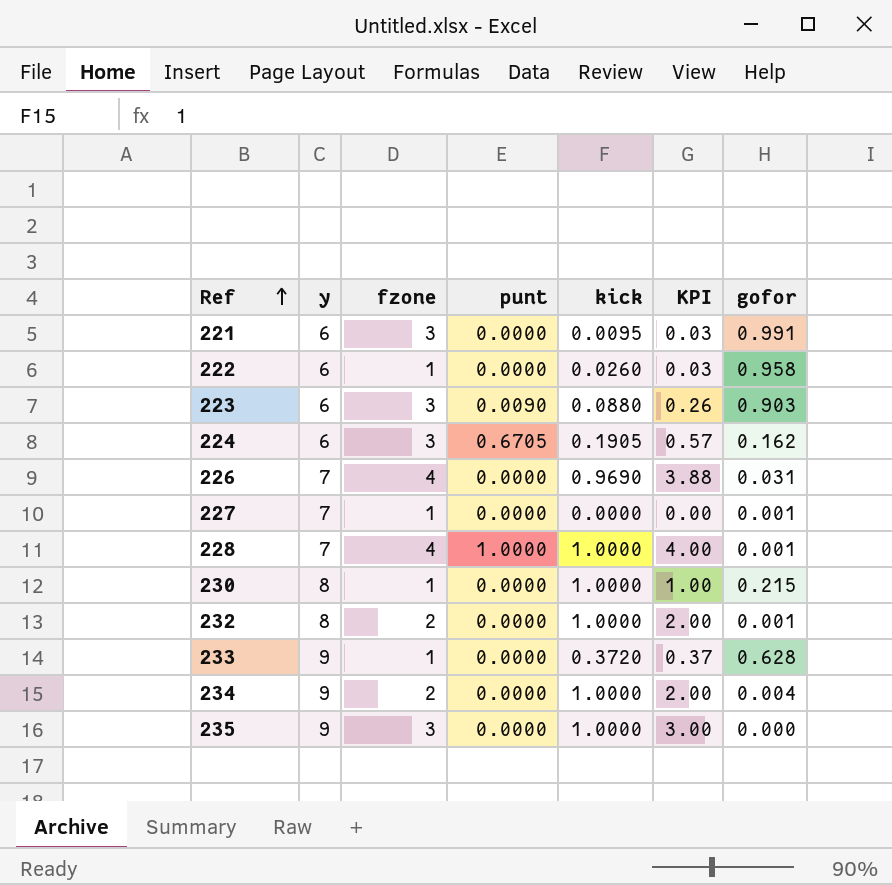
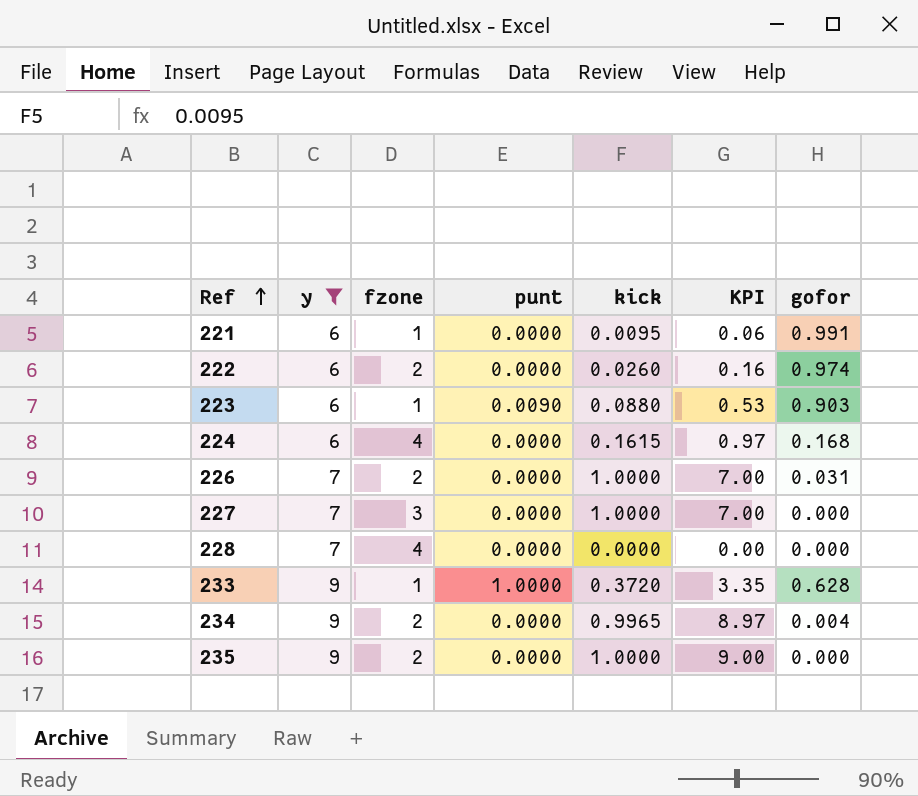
filter: none -> y != 8
column KPI | formula: [fzone] * [kick] -> [y] * [kick]
221 | fzone: 3 -> 1
222 | fzone: 1 -> 2
222 | gofor: 0.958 -> 0.974
223 | fzone: 3 -> 1
224 | fzone: 3 -> 4
224 | punt: 0.6705 -> 0.0000
224 | kick: 0.1905 -> 0.1615
224 | gofor: 0.162 -> 0.168
226 | fzone: 4 -> 2
226 | kick: 0.9690 -> 1.0000
227 | fzone: 1 -> 3
227 | kick: 0.0000 -> 1.0000
227 | gofor: 0.001 -> 0.000
228 | punt: 1.0000 -> 0.0000
228 | kick: 1.0000 -> 0.0000
228 | gofor: 0.001 -> 0.000
233 | punt: 0.0000 -> 1.0000
234 | kick: 1.0000 -> 0.9965
235 | fzone: 3 -> 2

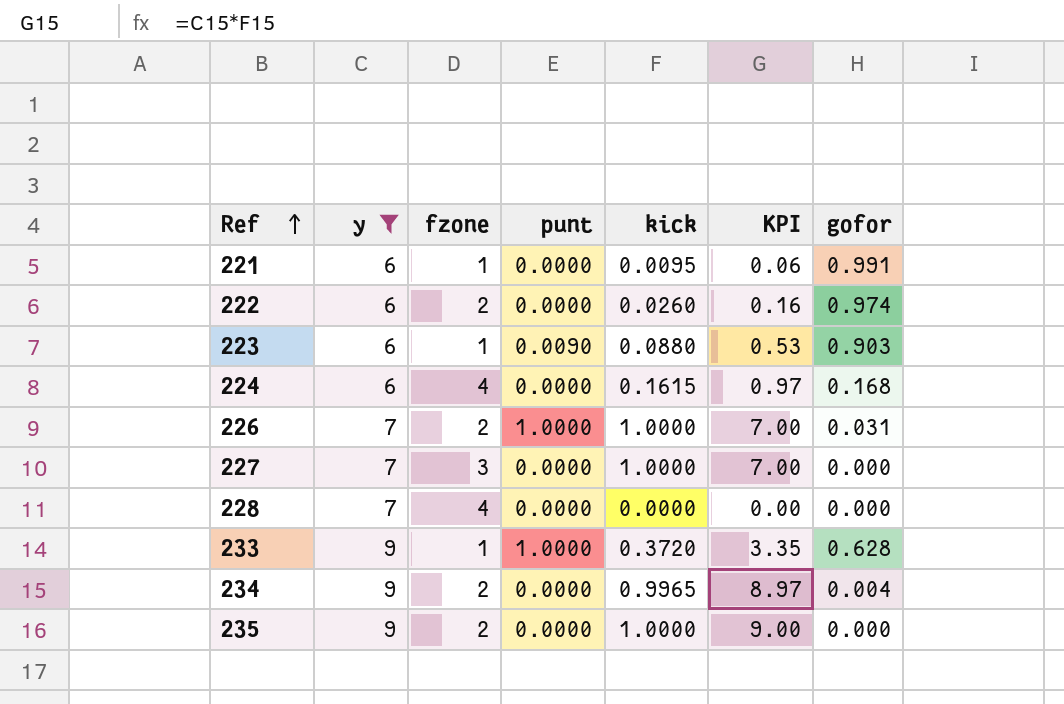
226 | punt: 0.0000 -> 1.0000

